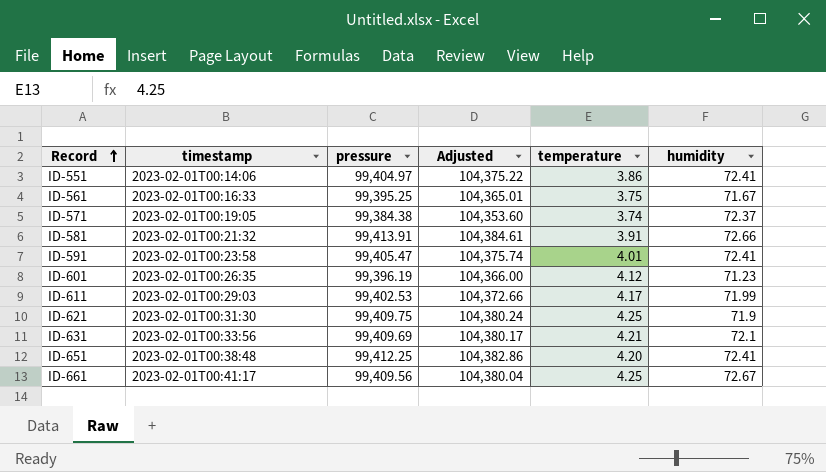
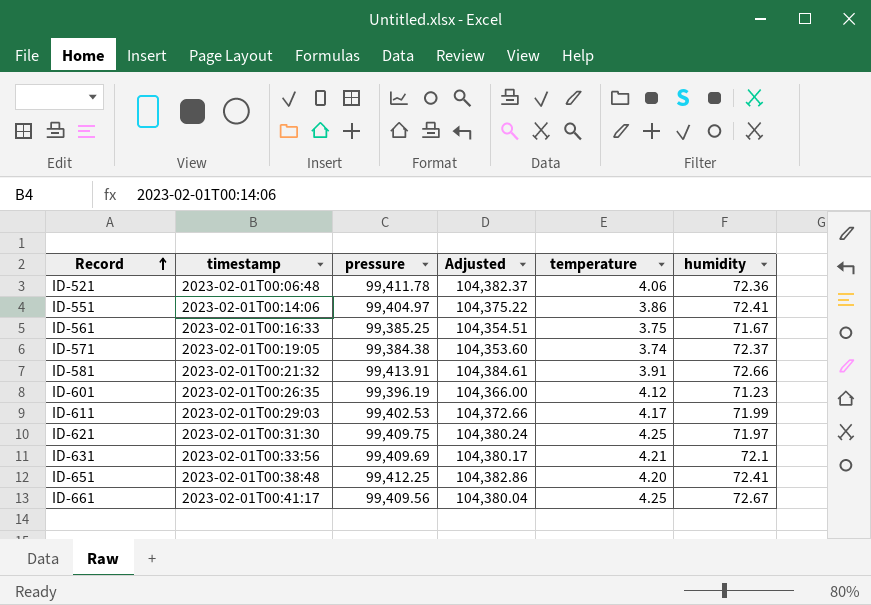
row ID-591: 2023-02-01T00:23:58 | 99,405.47 | 104,375.74 | 4.01 | 72.41 -> none
row ID-521: none -> 2023-02-01T00:06:48 | 99,411.78 | 104,382.37 | 4.06 | 72.36
ID-561 | pressure: 99,395.25 -> 99,385.25
ID-561 | Adjusted: 104,365.01 -> 104,354.51
ID-621 | humidity: 71.9 -> 71.97

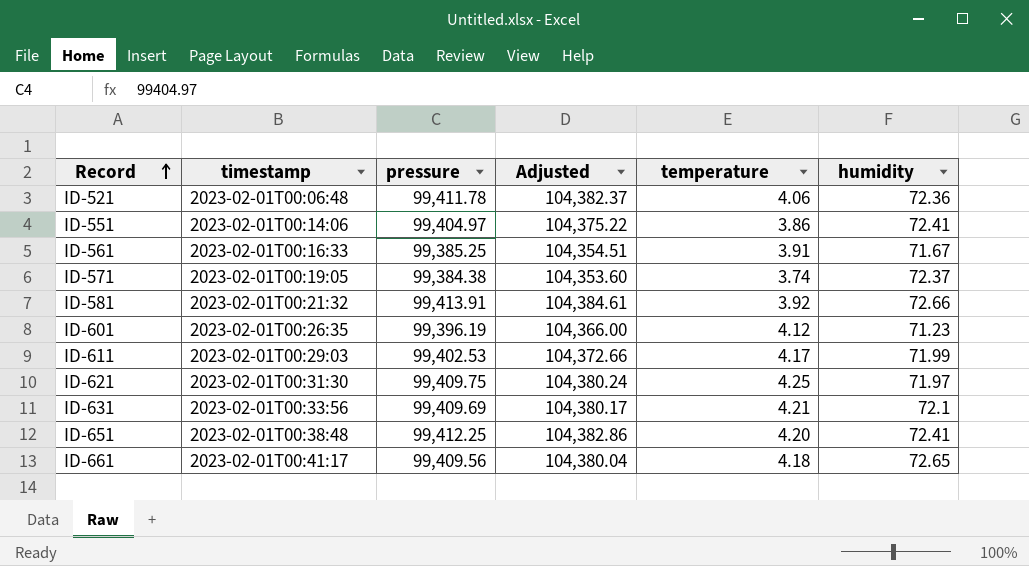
ID-561 | temperature: 3.75 -> 3.91
ID-581 | temperature: 3.91 -> 3.92
ID-661 | temperature: 4.25 -> 4.18
ID-661 | humidity: 72.67 -> 72.65

